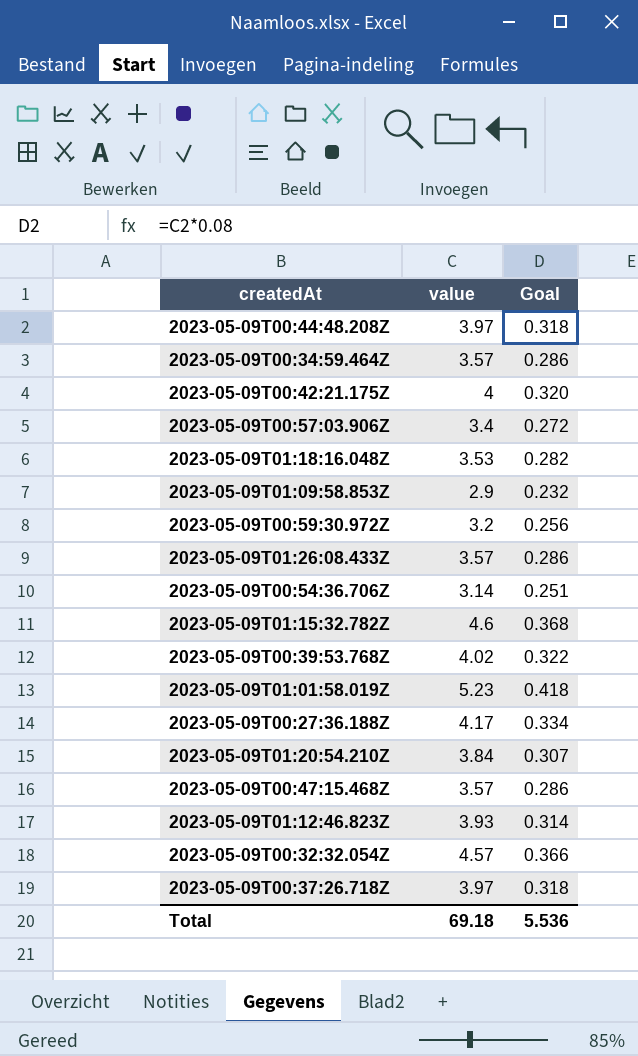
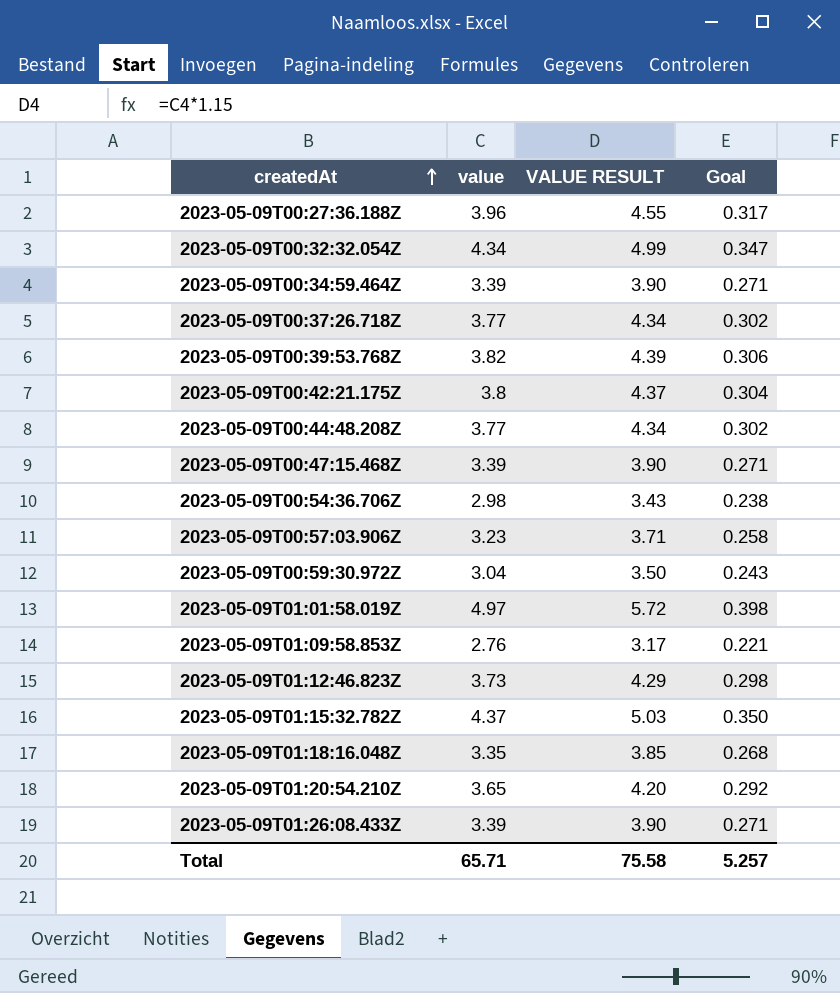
row order: none -> createdAt ascending
column VALUE RESULT | formula: none -> [value] * 1.15
2023-05-09T00:27:36.188Z | value: 4.17 -> 3.96
2023-05-09T00:27:36.188Z | Goal: 0.334 -> 0.317
2023-05-09T00:32:32.054Z | value: 4.57 -> 4.34
2023-05-09T00:32:32.054Z | Goal: 0.366 -> 0.347
2023-05-09T00:34:59.464Z | value: 3.57 -> 3.39
2023-05-09T00:34:59.464Z | Goal: 0.286 -> 0.271
2023-05-09T00:37:26.718Z | value: 3.97 -> 3.77
2023-05-09T00:37:26.718Z | Goal: 0.318 -> 0.302
2023-05-09T00:39:53.768Z | value: 4.02 -> 3.82
2023-05-09T00:39:53.768Z | Goal: 0.322 -> 0.306
2023-05-09T00:42:21.175Z | value: 4 -> 3.8
2023-05-09T00:42:21.175Z | Goal: 0.320 -> 0.304
2023-05-09T00:44:48.208Z | value: 3.97 -> 3.77
2023-05-09T00:44:48.208Z | Goal: 0.318 -> 0.302
2023-05-09T00:47:15.468Z | value: 3.57 -> 3.39
2023-05-09T00:47:15.468Z | Goal: 0.286 -> 0.271
2023-05-09T00:54:36.706Z | value: 3.14 -> 2.98
2023-05-09T00:54:36.706Z | Goal: 0.251 -> 0.238
2023-05-09T00:57:03.906Z | value: 3.4 -> 3.23
2023-05-09T00:57:03.906Z | Goal: 0.272 -> 0.258
2023-05-09T00:59:30.972Z | value: 3.2 -> 3.04
2023-05-09T00:59:30.972Z | Goal: 0.256 -> 0.243
2023-05-09T01:01:58.019Z | value: 5.23 -> 4.97
2023-05-09T01:01:58.019Z | Goal: 0.418 -> 0.398
2023-05-09T01:09:58.853Z | value: 2.9 -> 2.76
2023-05-09T01:09:58.853Z | Goal: 0.232 -> 0.221
2023-05-09T01:12:46.823Z | value: 3.93 -> 3.73
2023-05-09T01:12:46.823Z | Goal: 0.314 -> 0.298
2023-05-09T01:15:32.782Z | value: 4.6 -> 4.37
2023-05-09T01:15:32.782Z | Goal: 0.368 -> 0.350
2023-05-09T01:18:16.048Z | value: 3.53 -> 3.35
2023-05-09T01:18:16.048Z | Goal: 0.282 -> 0.268
2023-05-09T01:20:54.210Z | value: 3.84 -> 3.65
2023-05-09T01:20:54.210Z | Goal: 0.307 -> 0.292
2023-05-09T01:26:08.433Z | value: 3.57 -> 3.39
2023-05-09T01:26:08.433Z | Goal: 0.286 -> 0.271
Total | value: 69.18 -> 65.71
Total | Goal: 5.536 -> 5.257

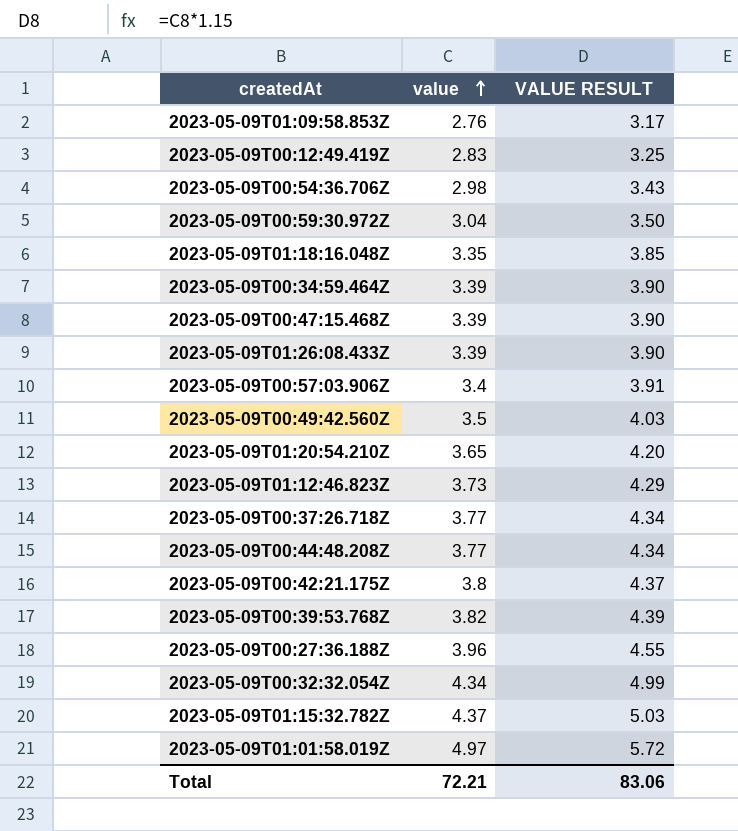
row order: createdAt ascending -> value ascending
column Goal | formula: [value] * 0.08 -> none
row 2023-05-09T00:12:49.419Z: none -> 2.83 | 3.25
2023-05-09T00:57:03.906Z | value: 3.23 -> 3.4
2023-05-09T00:57:03.906Z | VALUE RESULT: 3.71 -> 3.91
row 2023-05-09T00:49:42.560Z: none -> 3.5 | 4.03
Total | value: 65.71 -> 72.21
Total | VALUE RESULT: 75.58 -> 83.06

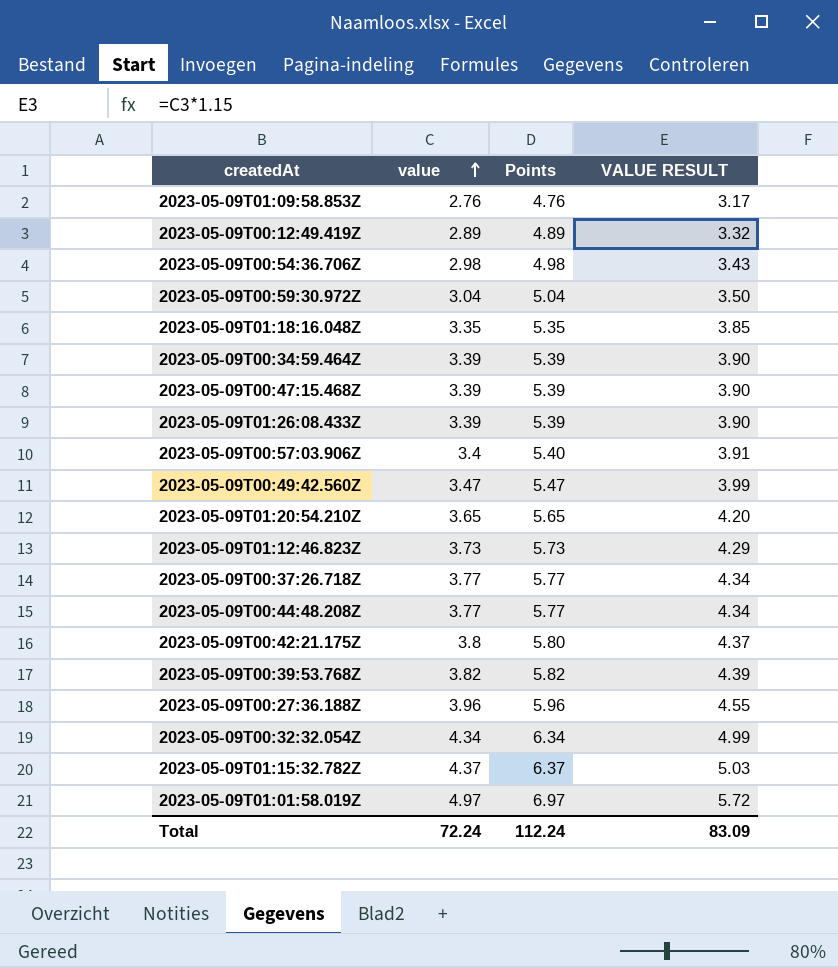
column Points | formula: none -> [value] + 2
2023-05-09T00:12:49.419Z | value: 2.83 -> 2.89
2023-05-09T00:12:49.419Z | VALUE RESULT: 3.25 -> 3.32
2023-05-09T00:49:42.560Z | value: 3.5 -> 3.47
2023-05-09T00:49:42.560Z | VALUE RESULT: 4.03 -> 3.99
Total | value: 72.21 -> 72.24
Total | VALUE RESULT: 83.06 -> 83.09

